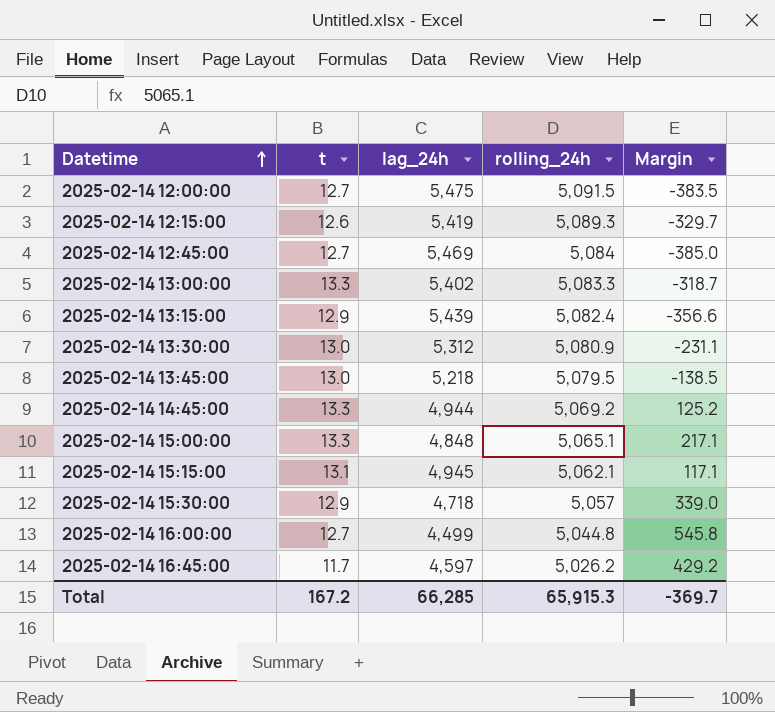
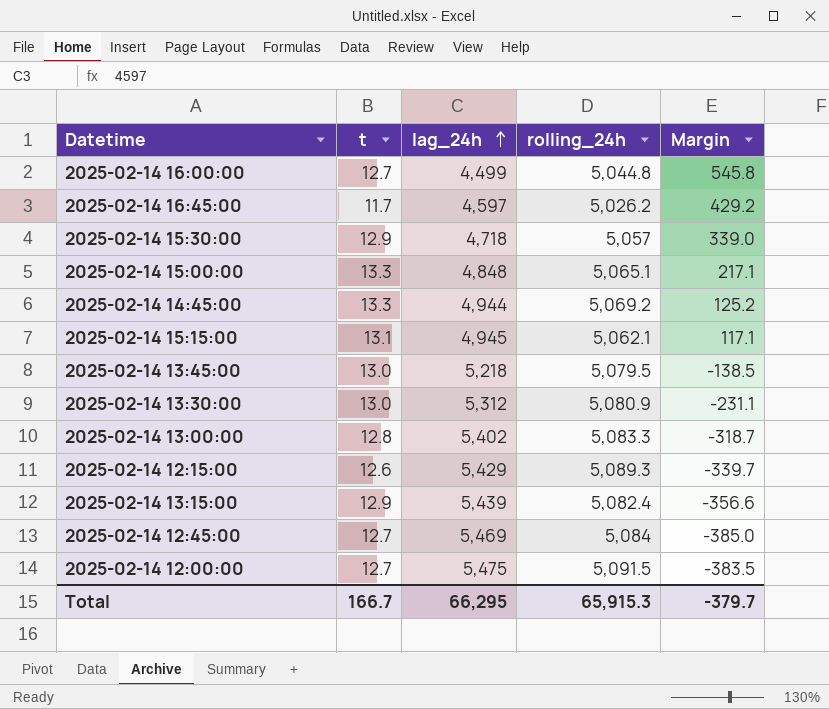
row order: Datetime ascending -> lag_24h ascending
2025-02-14 13:00:00 | t: 13.3 -> 12.8
2025-02-14 12:15:00 | lag_24h: 5,419 -> 5,429
2025-02-14 12:15:00 | Margin: -329.7 -> -339.7
Total | t: 167.2 -> 166.7
Total | lag_24h: 66,285 -> 66,295
Total | Margin: -369.7 -> -379.7

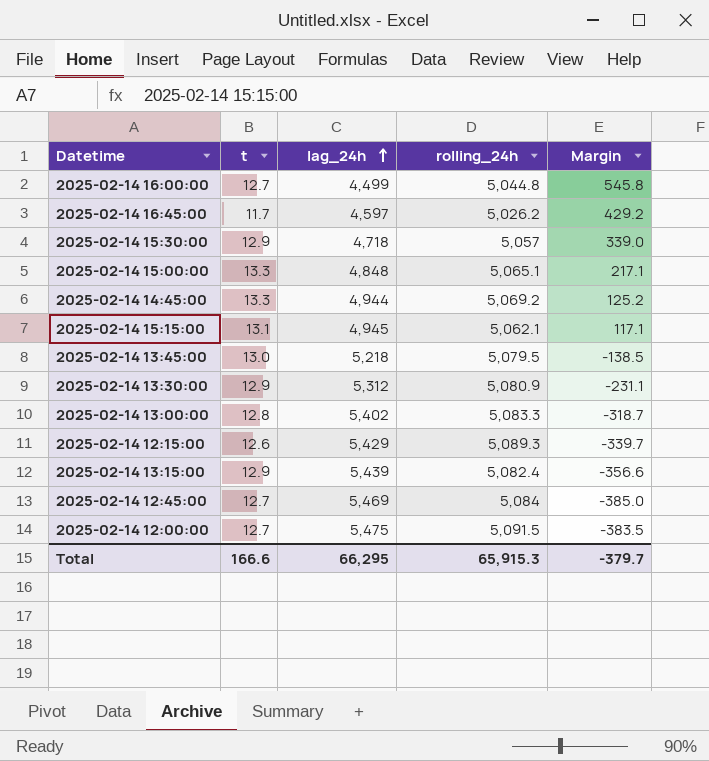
2025-02-14 13:30:00 | t: 13.0 -> 12.9
Total | t: 166.7 -> 166.6

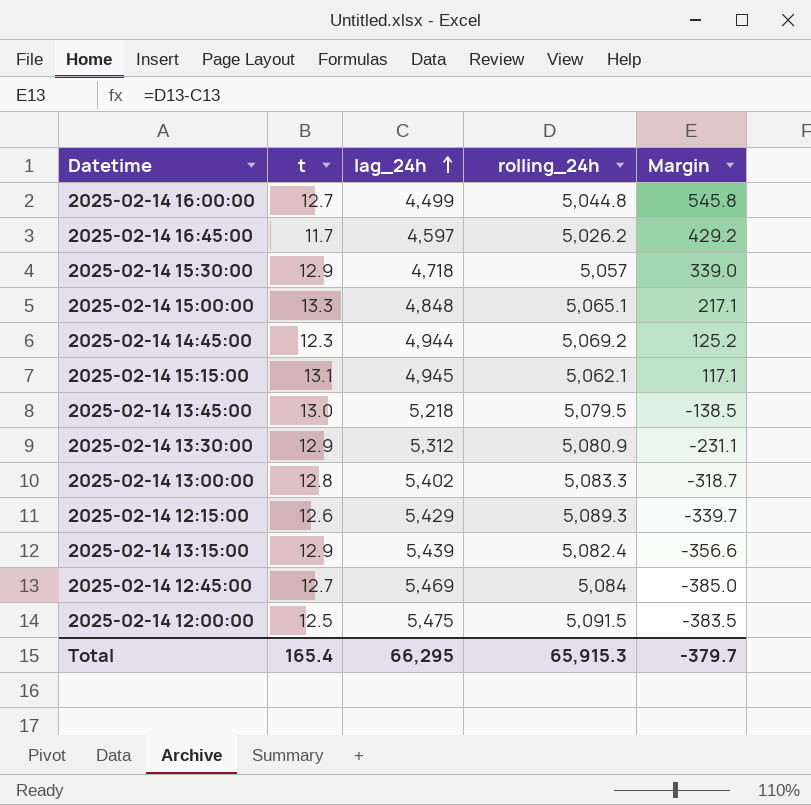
2025-02-14 14:45:00 | t: 13.3 -> 12.3
2025-02-14 12:00:00 | t: 12.7 -> 12.5
Total | t: 166.6 -> 165.4

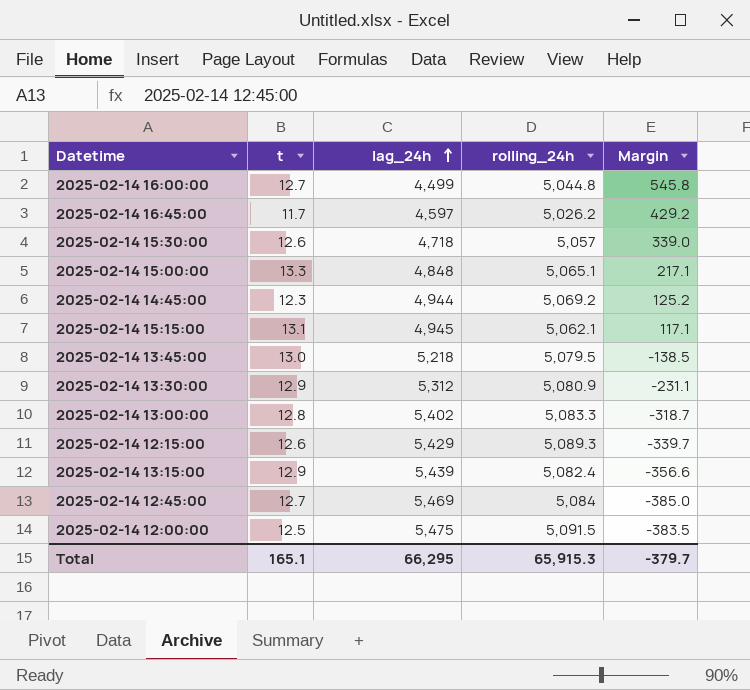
2025-02-14 15:30:00 | t: 12.9 -> 12.6
Total | t: 165.4 -> 165.1

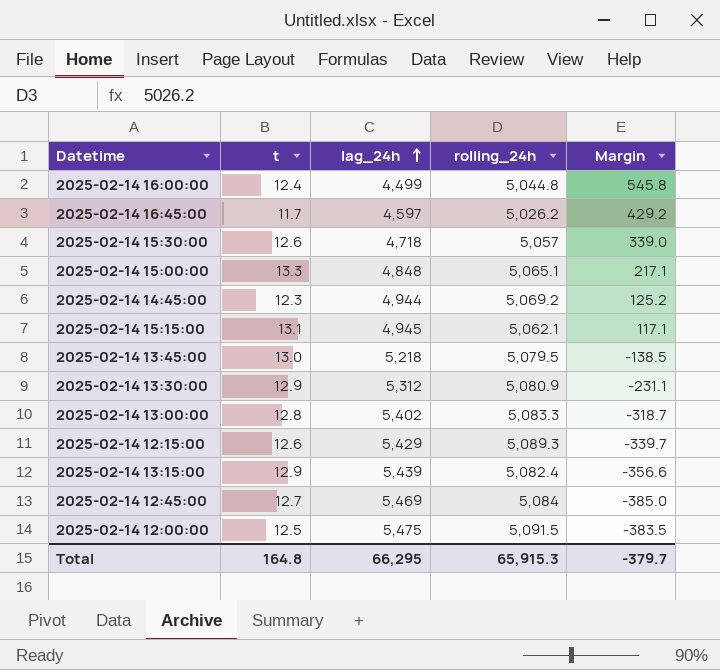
2025-02-14 16:00:00 | t: 12.7 -> 12.4
Total | t: 165.1 -> 164.8

